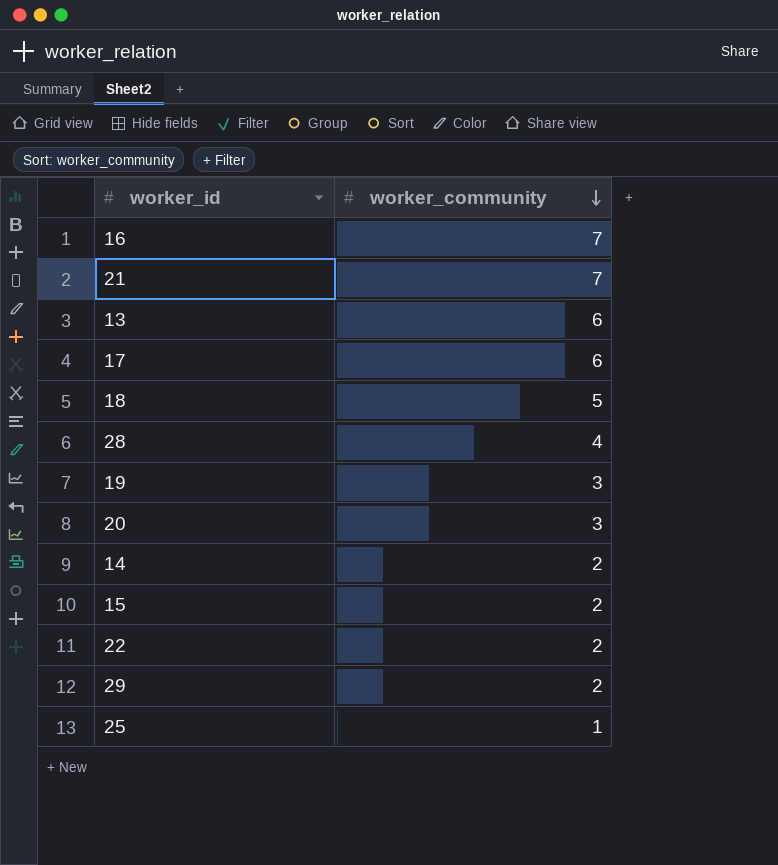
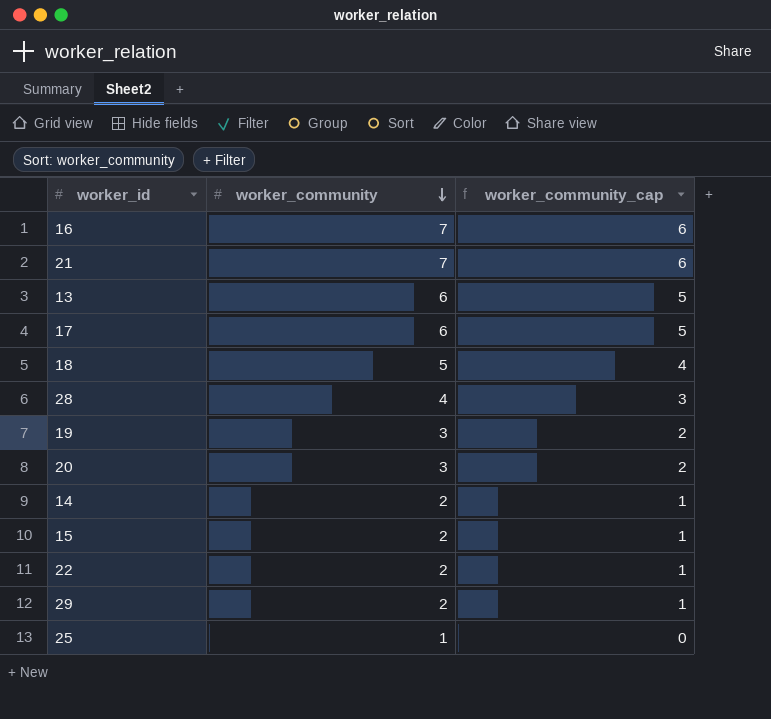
column worker_community_cap | formula: none -> [worker_community] - 1

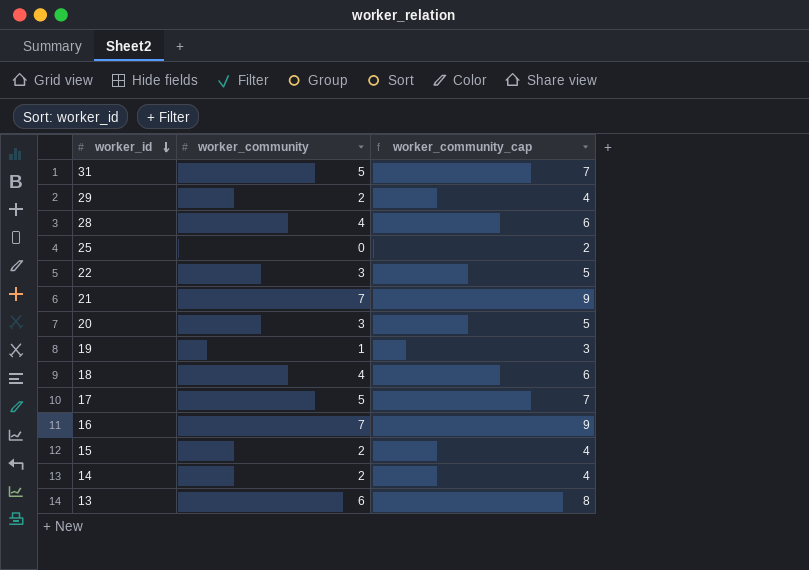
row order: worker_community descending -> worker_id descending
column worker_community_cap | formula: [worker_community] - 1 -> [worker_community] + 2
row 31: none -> 5 | 7
25 | worker_community: 1 -> 0
22 | worker_community: 2 -> 3
19 | worker_community: 3 -> 1
18 | worker_community: 5 -> 4
17 | worker_community: 6 -> 5

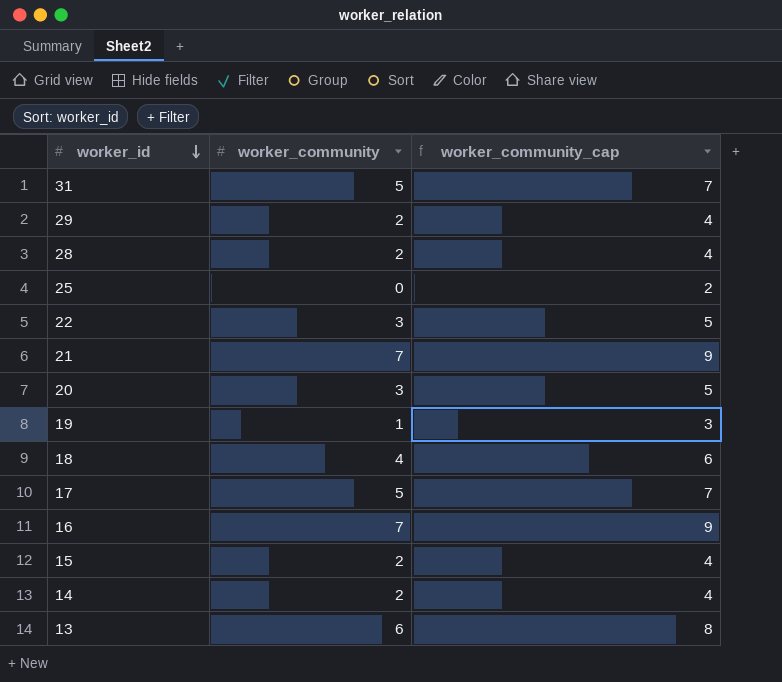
28 | worker_community: 4 -> 2
28 | worker_community_cap: 6 -> 4

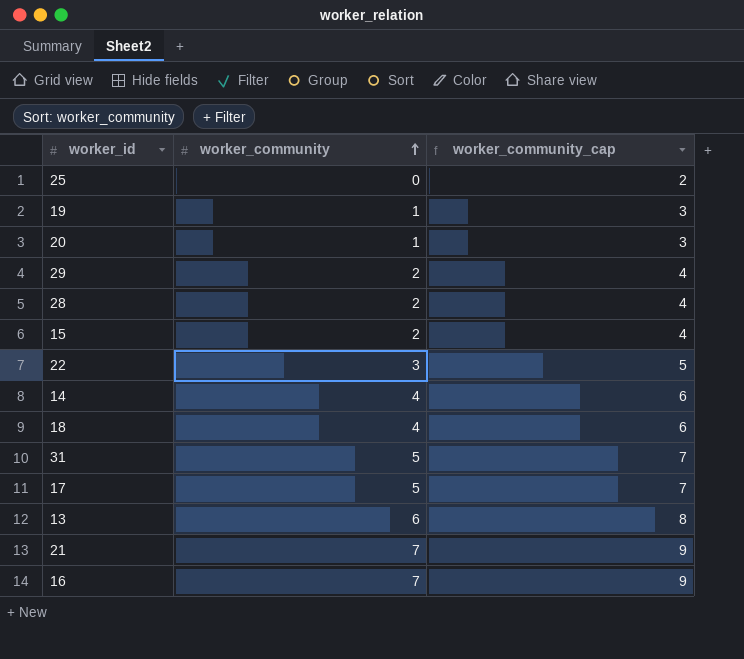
row order: worker_id descending -> worker_community ascending
20 | worker_community: 3 -> 1
20 | worker_community_cap: 5 -> 3
14 | worker_community: 2 -> 4
14 | worker_community_cap: 4 -> 6

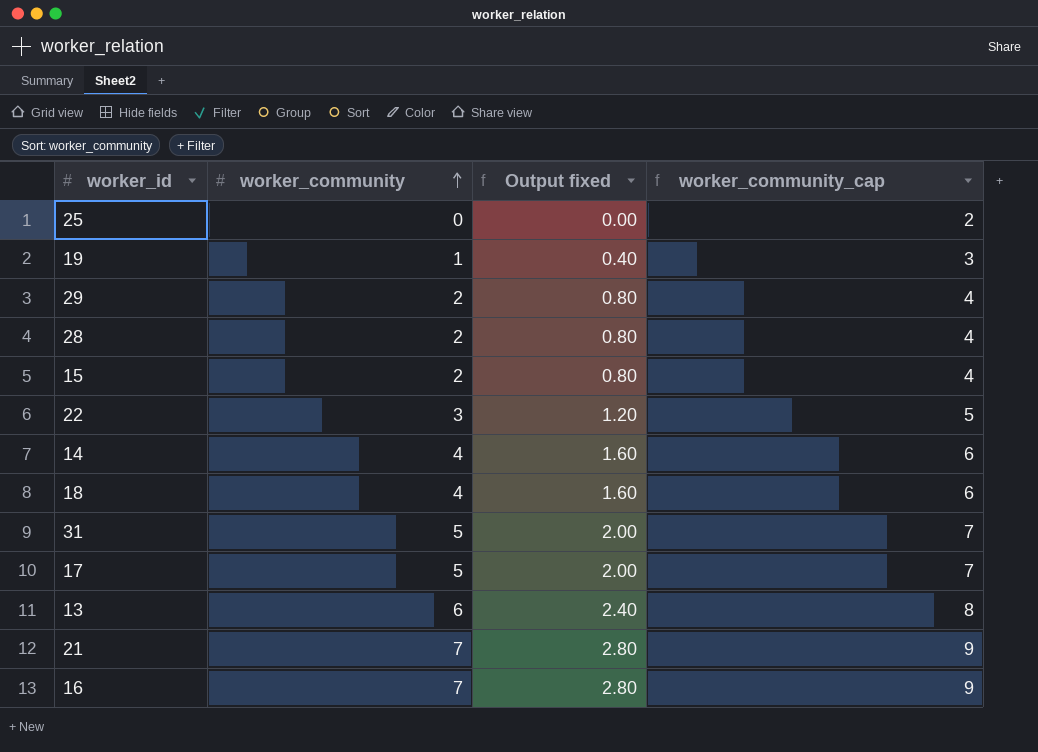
column Output fixed | formula: none -> [worker_community] * 0.4
row 20: 1 | 3 -> none

